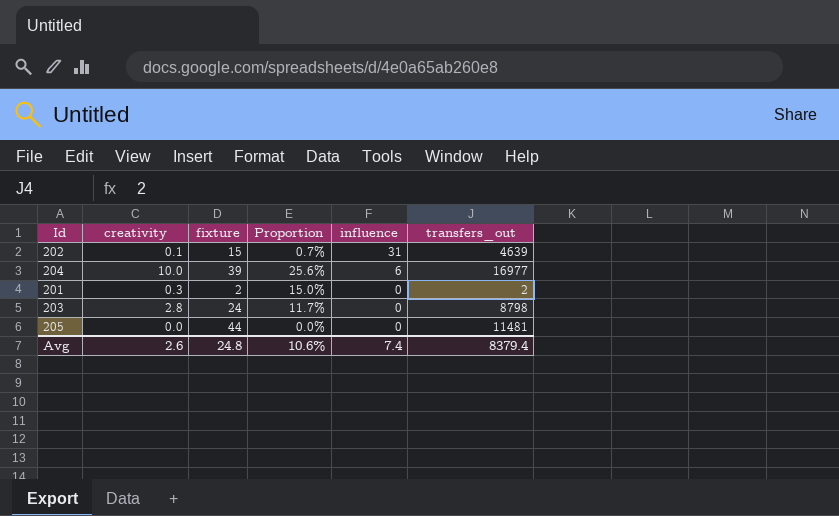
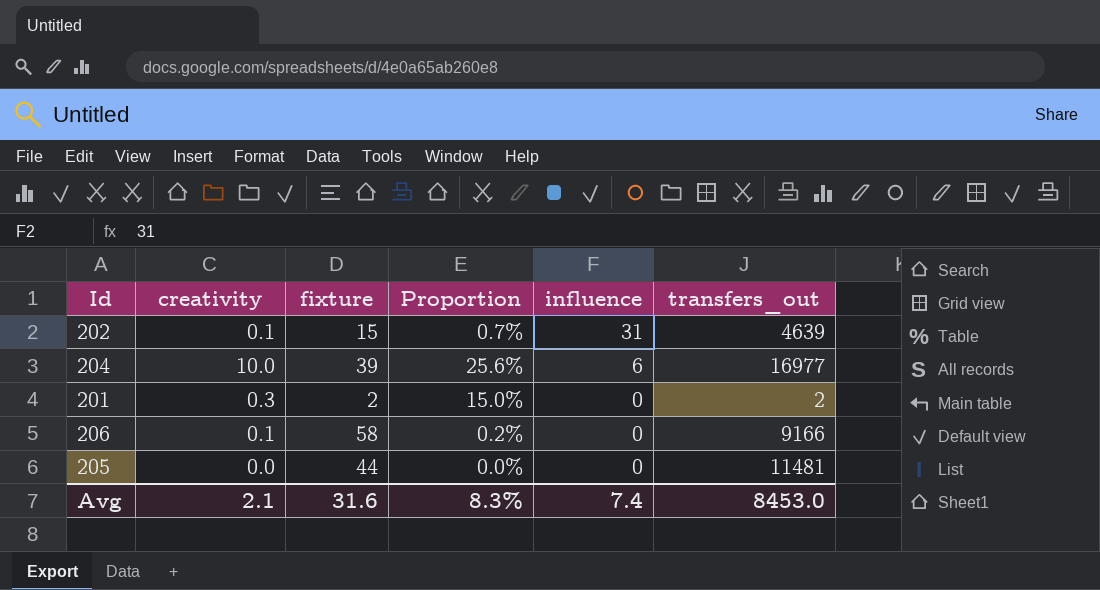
row 203: 2.8 | 24 | 11.7% | 0 | 8798 -> none
row 206: none -> 0.1 | 58 | 0.2% | 0 | 9166
Avg | creativity: 2.6 -> 2.1
Avg | fixture: 24.8 -> 31.6
Avg | Proportion: 10.6% -> 8.3%
Avg | transfers_out: 8379.4 -> 8453.0

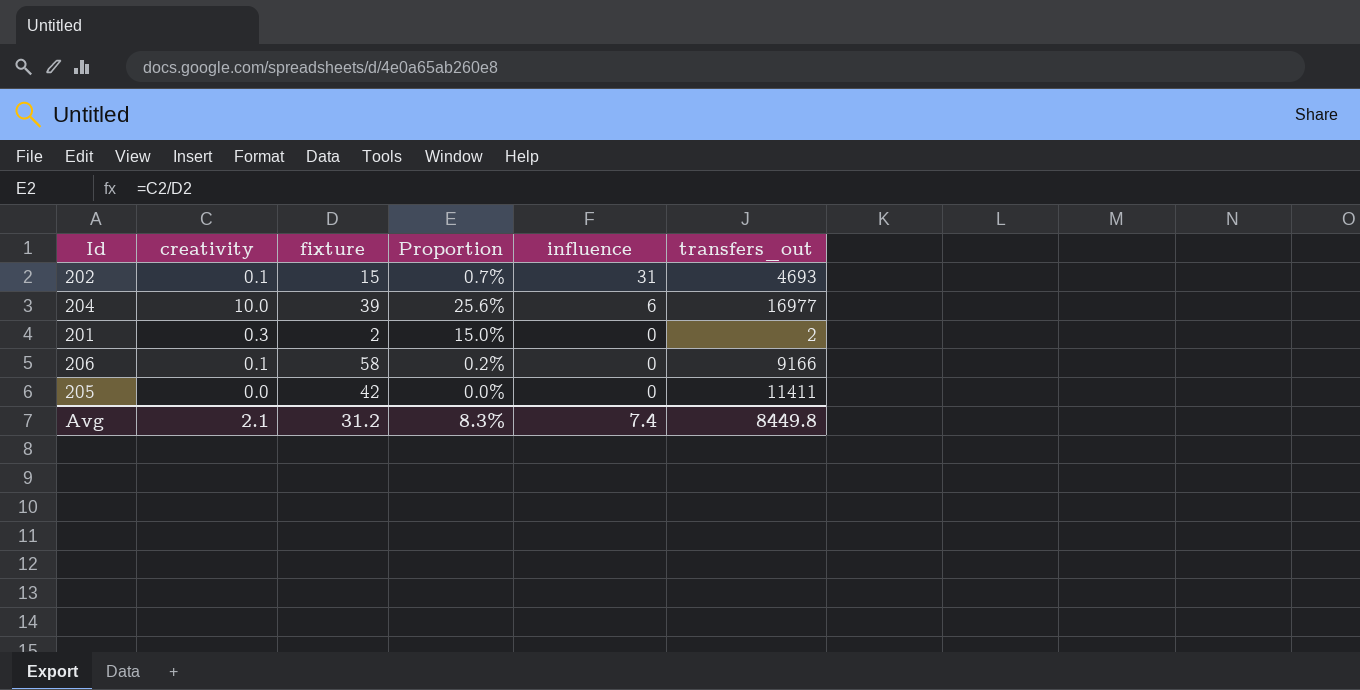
202 | transfers_out: 4639 -> 4693
205 | fixture: 44 -> 42
205 | transfers_out: 11481 -> 11411
Avg | fixture: 31.6 -> 31.2
Avg | transfers_out: 8453.0 -> 8449.8

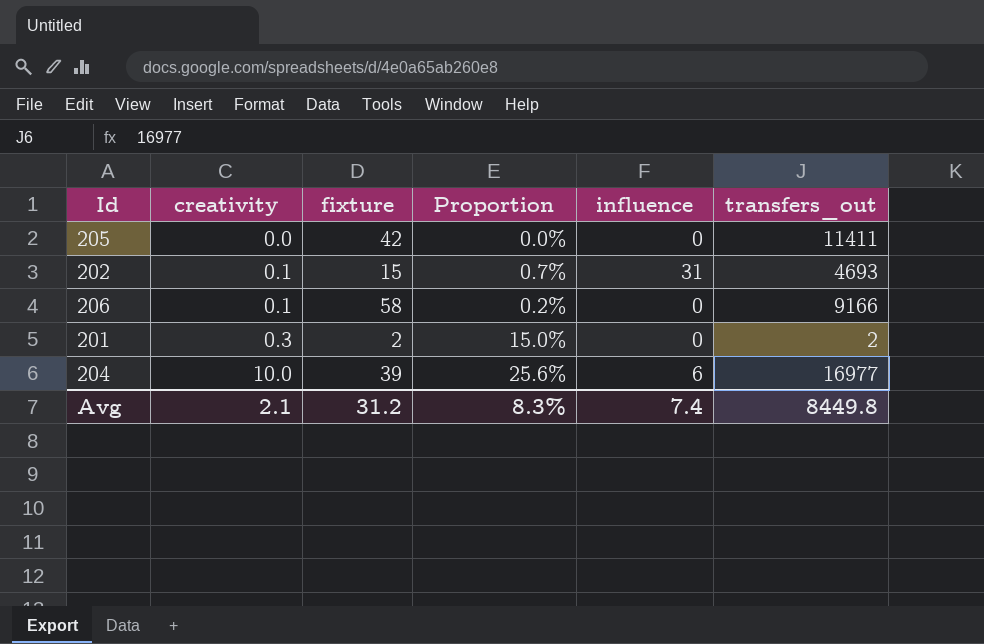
row order: influence descending -> creativity ascending

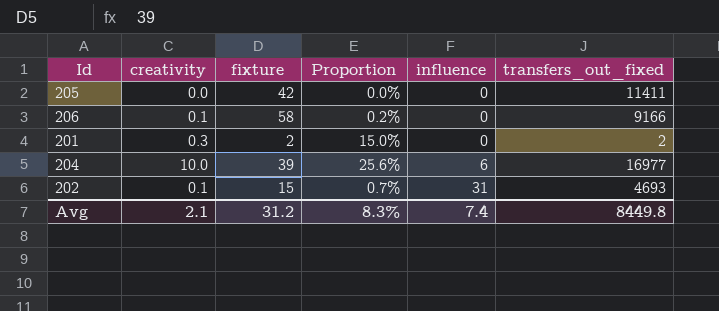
row order: creativity ascending -> influence ascending
column name: transfers_out -> transfers_out_fixed

